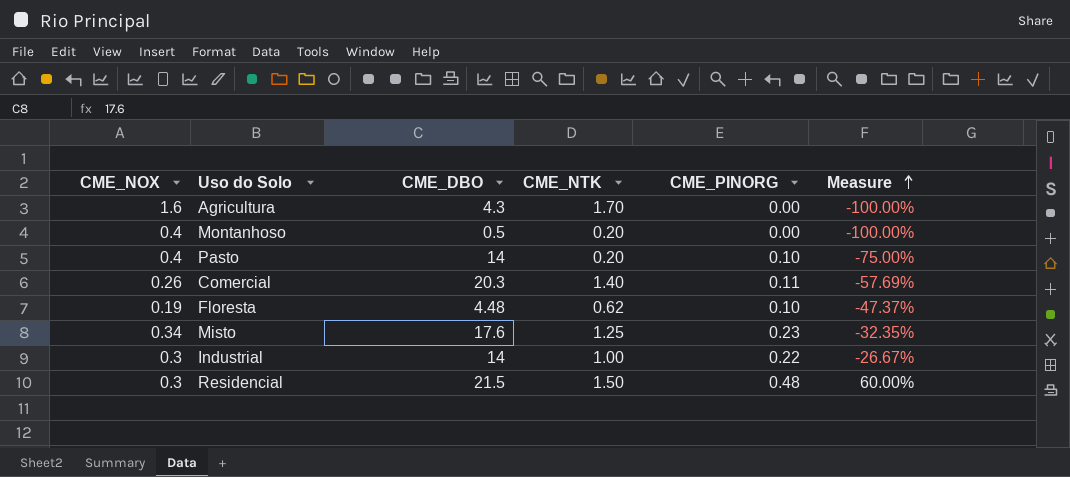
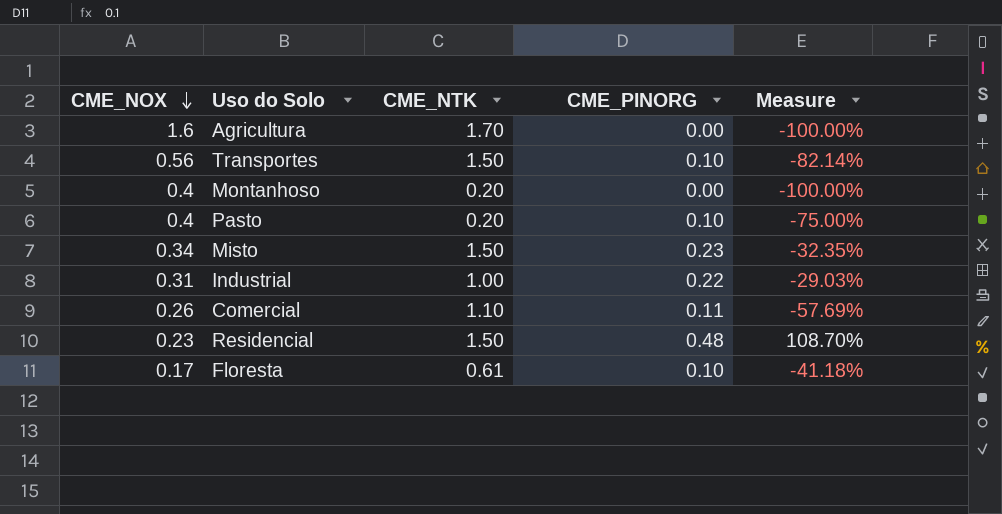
row order: Measure ascending -> CME_NOX descending
column CME_DBO | position: 3 -> none
row Transportes: none -> 0.56 | 1.50 | 0.10 | -82.14%
Misto | CME_NTK: 1.25 -> 1.50
Industrial | CME_NOX: 0.3 -> 0.31
Industrial | Measure: -26.67% -> -29.03%
Comercial | CME_NTK: 1.40 -> 1.10
Residencial | CME_NOX: 0.3 -> 0.23
Residencial | Measure: 60.00% -> 108.70%
Floresta | CME_NOX: 0.19 -> 0.17
Floresta | CME_NTK: 0.62 -> 0.61
Floresta | Measure: -47.37% -> -41.18%

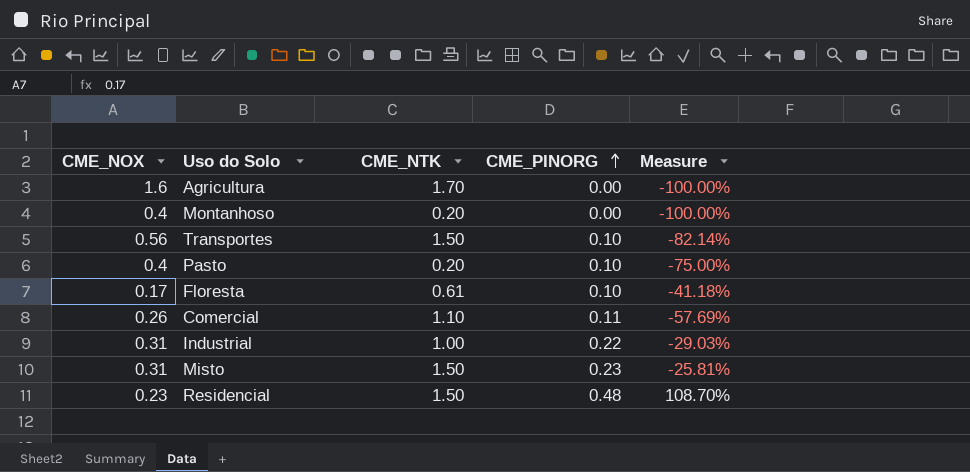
row order: CME_NOX descending -> CME_PINORG ascending
Misto | CME_NOX: 0.34 -> 0.31
Misto | Measure: -32.35% -> -25.81%

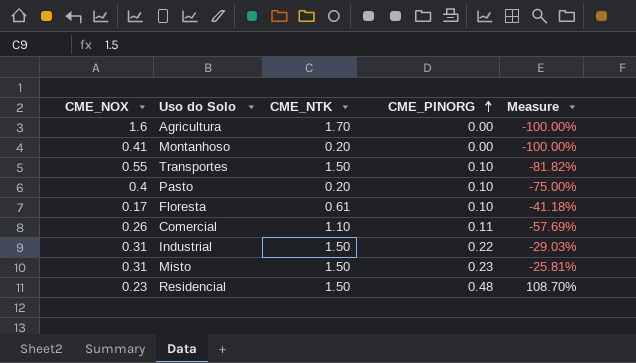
Montanhoso | CME_NOX: 0.4 -> 0.41
Transportes | CME_NOX: 0.56 -> 0.55
Transportes | Measure: -82.14% -> -81.82%
Industrial | CME_NTK: 1.00 -> 1.50

